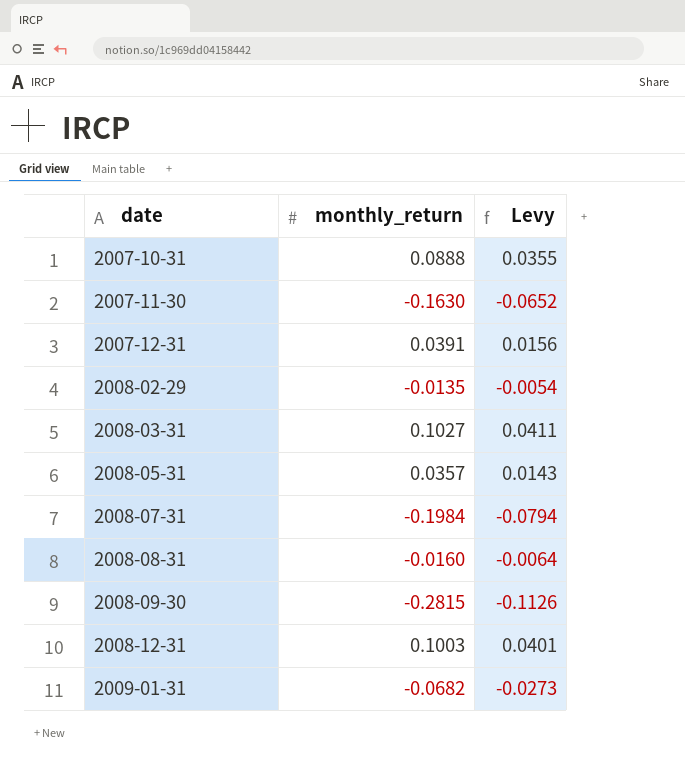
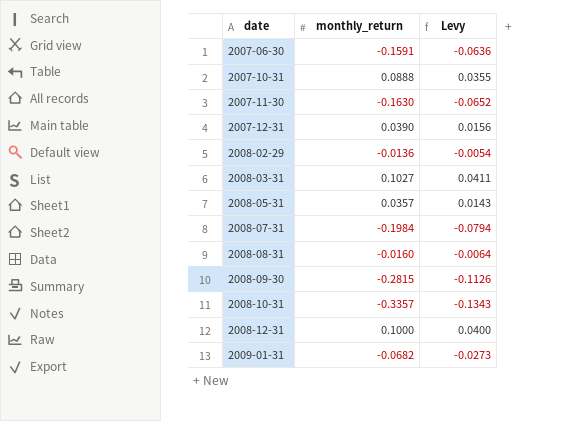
row 2007-06-30: none -> -0.1591 | -0.0636
2007-12-31 | monthly_return: 0.0391 -> 0.0390
2008-02-29 | monthly_return: -0.0135 -> -0.0136
row 2008-10-31: none -> -0.3357 | -0.1343
2008-12-31 | monthly_return: 0.1003 -> 0.1000
2008-12-31 | Levy: 0.0401 -> 0.0400

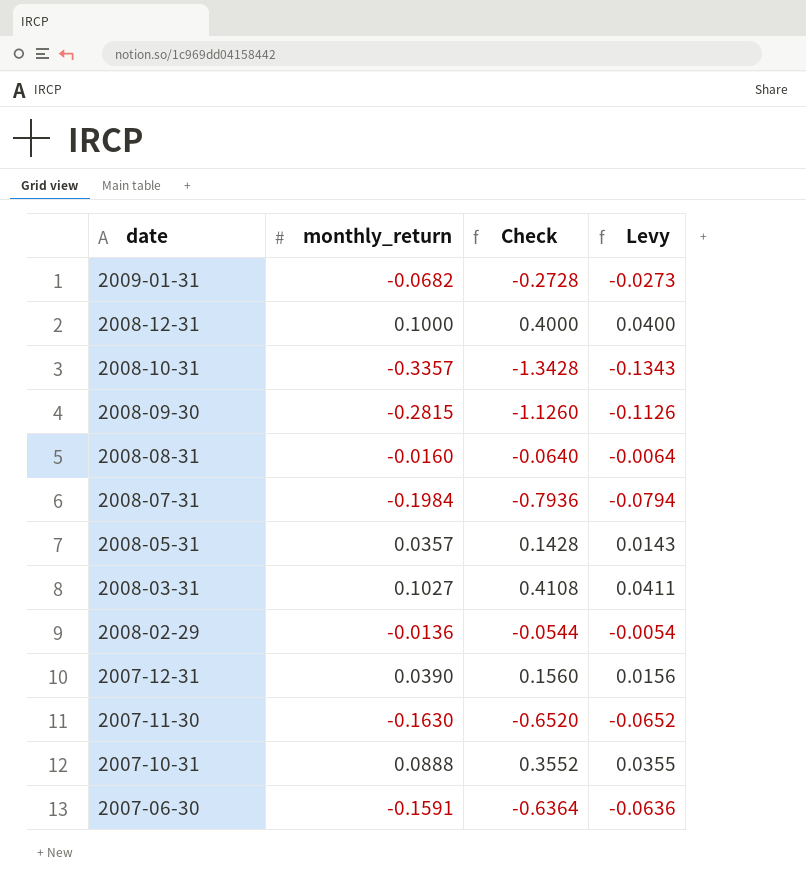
row order: date ascending -> date descending
column Check | formula: none -> [monthly_return] * 4

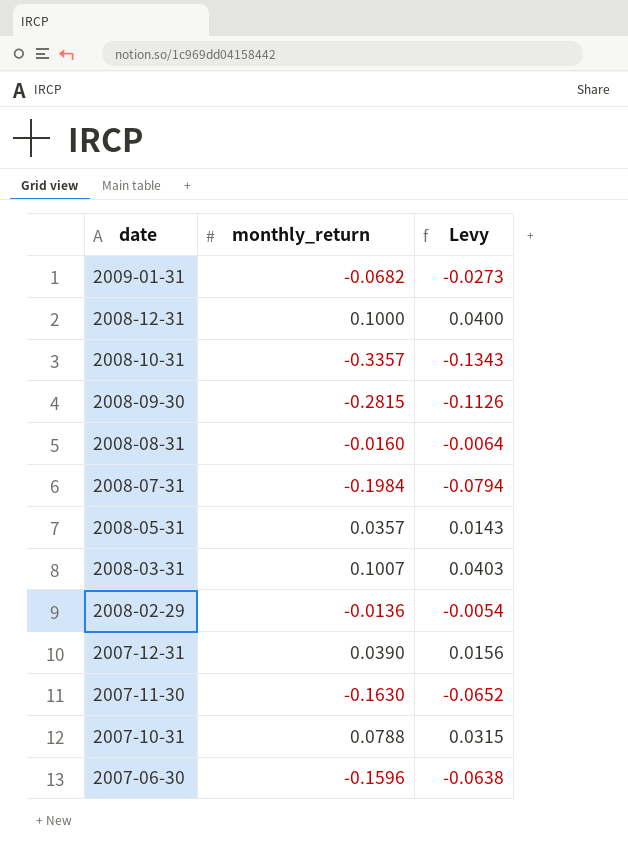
column Check | formula: [monthly_return] * 4 -> none
2008-03-31 | monthly_return: 0.1027 -> 0.1007
2008-03-31 | Levy: 0.0411 -> 0.0403
2007-10-31 | monthly_return: 0.0888 -> 0.0788
2007-10-31 | Levy: 0.0355 -> 0.0315
2007-06-30 | monthly_return: -0.1591 -> -0.1596
2007-06-30 | Levy: -0.0636 -> -0.0638

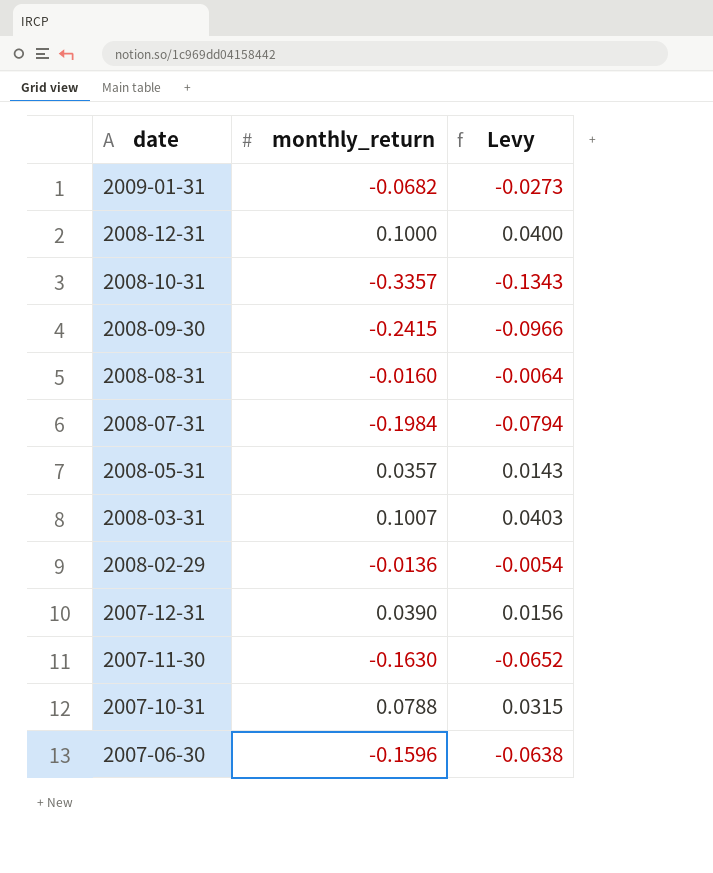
2008-09-30 | monthly_return: -0.2815 -> -0.2415
2008-09-30 | Levy: -0.1126 -> -0.0966

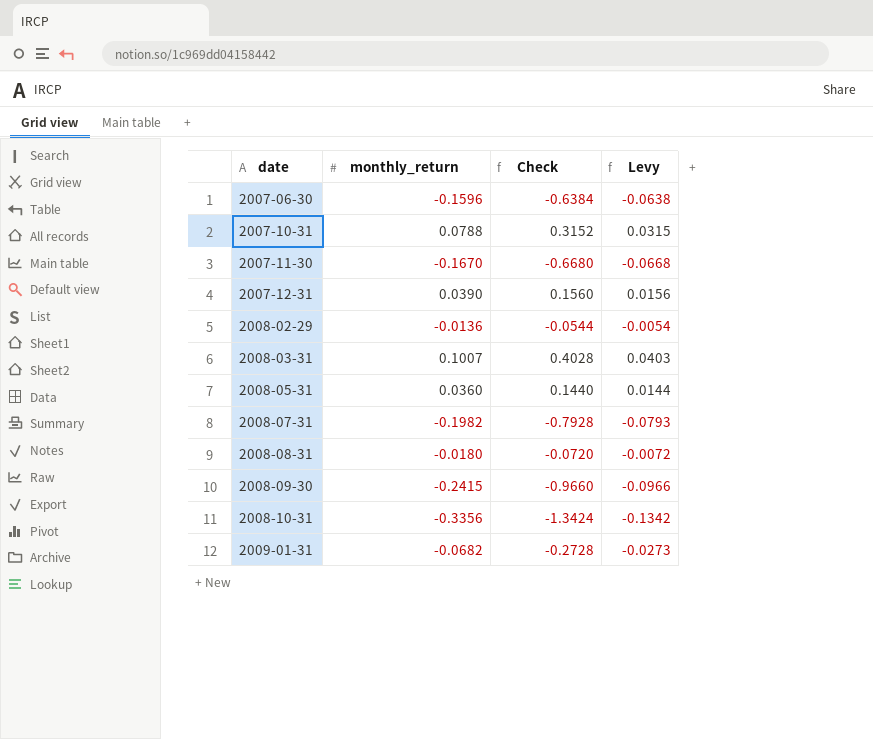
row order: date descending -> date ascending
column Check | formula: none -> [monthly_return] * 4
row 2008-12-31: 0.1000 | 0.0400 -> none
2007-11-30 | monthly_return: -0.1630 -> -0.1670
2007-11-30 | Levy: -0.0652 -> -0.0668
2008-05-31 | monthly_return: 0.0357 -> 0.0360
2008-05-31 | Levy: 0.0143 -> 0.0144
2008-07-31 | monthly_return: -0.1984 -> -0.1982
2008-07-31 | Levy: -0.0794 -> -0.0793
2008-08-31 | monthly_return: -0.0160 -> -0.0180
2008-08-31 | Levy: -0.0064 -> -0.0072
2008-10-31 | monthly_return: -0.3357 -> -0.3356
2008-10-31 | Levy: -0.1343 -> -0.1342

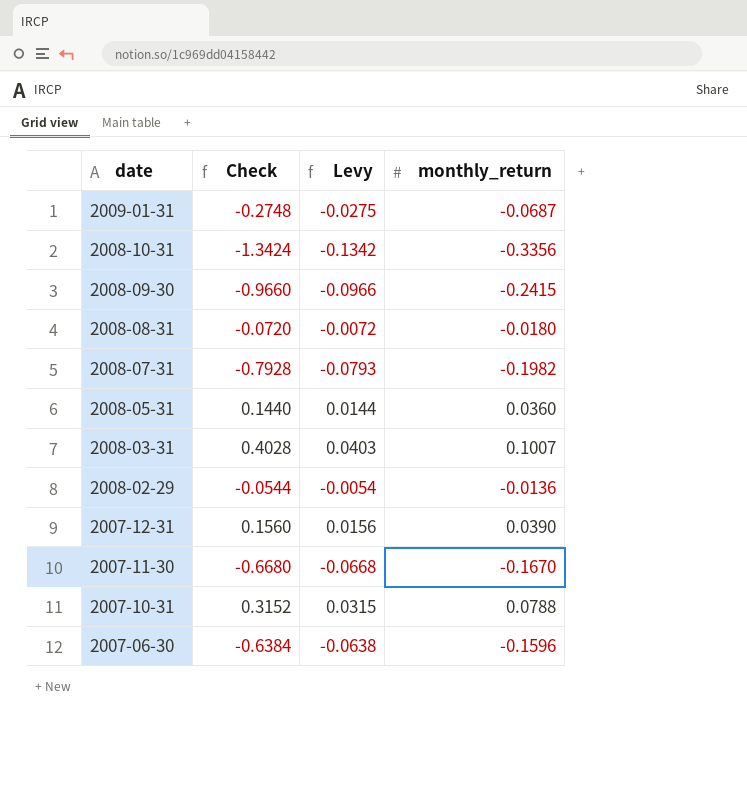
row order: date ascending -> date descending
column monthly_return | position: 2 -> 4
2009-01-31 | Check: -0.2728 -> -0.2748
2009-01-31 | Levy: -0.0273 -> -0.0275
2009-01-31 | monthly_return: -0.0682 -> -0.0687

